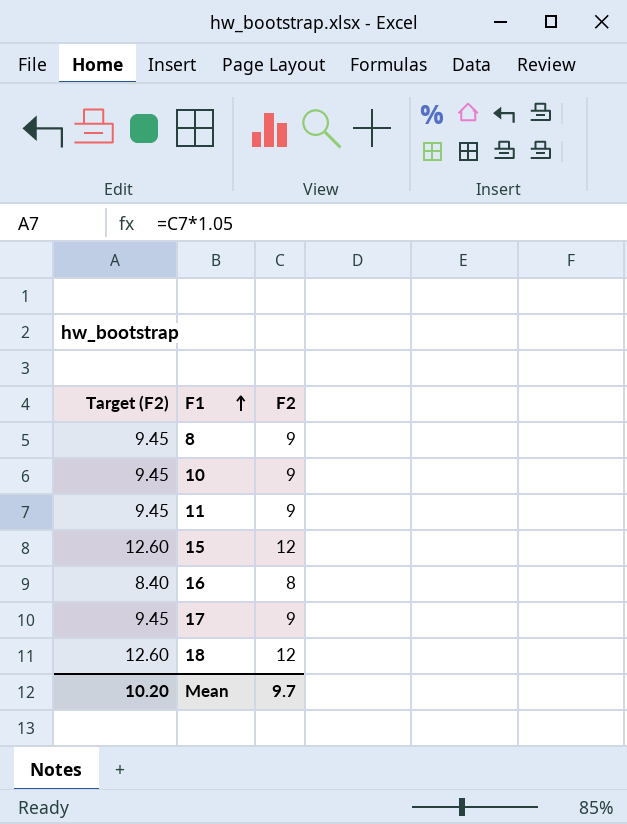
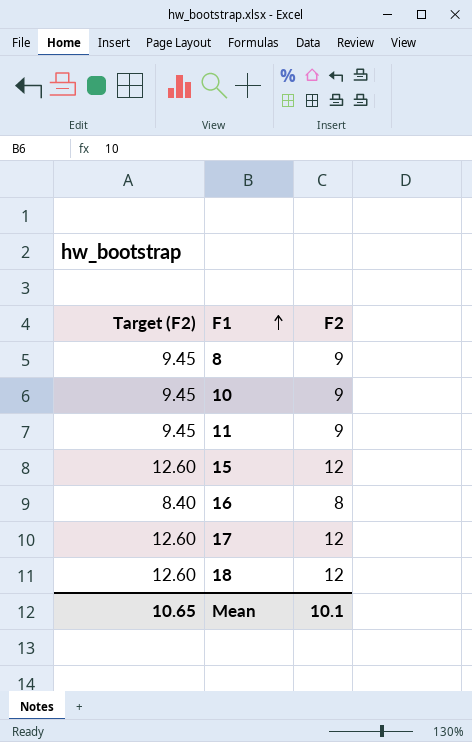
17 | Target (F2): 9.45 -> 12.60
17 | F2: 9 -> 12
Mean | Target (F2): 10.20 -> 10.65
Mean | F2: 9.7 -> 10.1

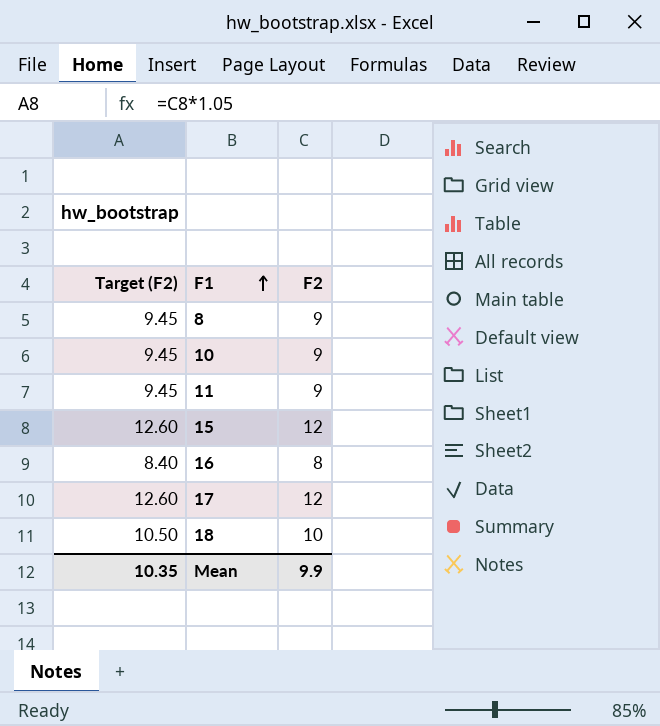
18 | Target (F2): 12.60 -> 10.50
18 | F2: 12 -> 10
Mean | Target (F2): 10.65 -> 10.35
Mean | F2: 10.1 -> 9.9

